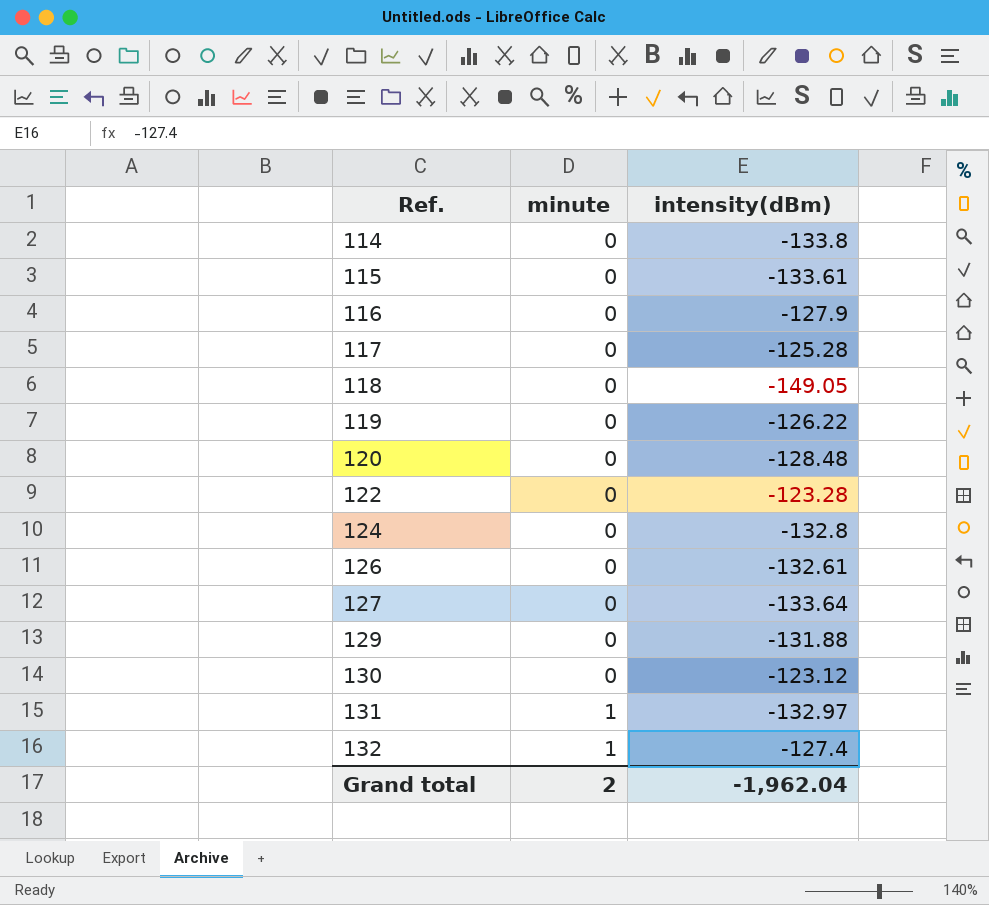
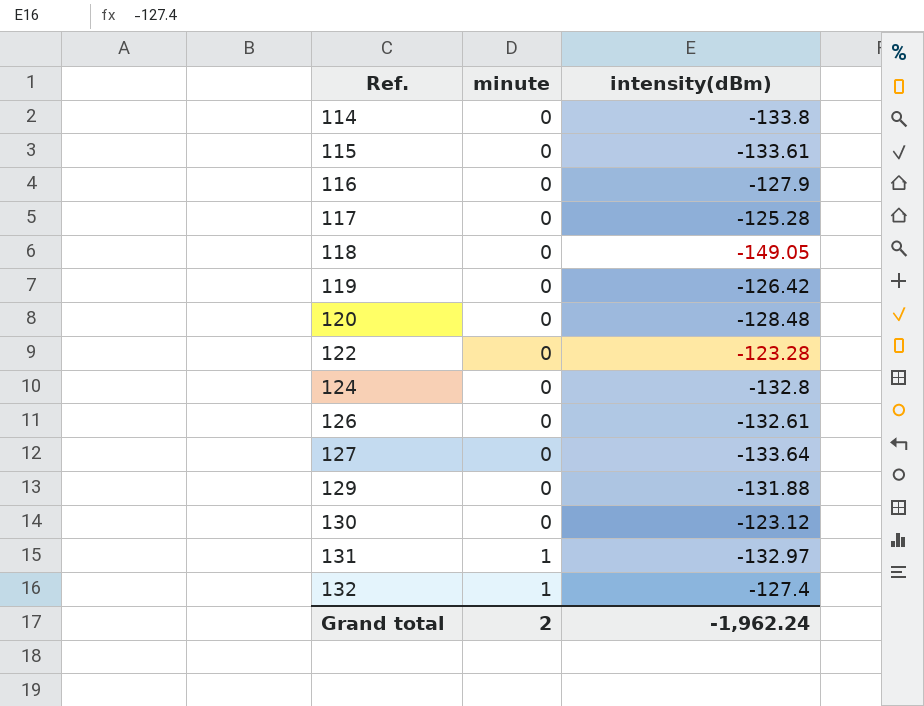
119 | intensity(dBm): -126.22 -> -126.42
Grand total | intensity(dBm): -1,962.04 -> -1,962.24

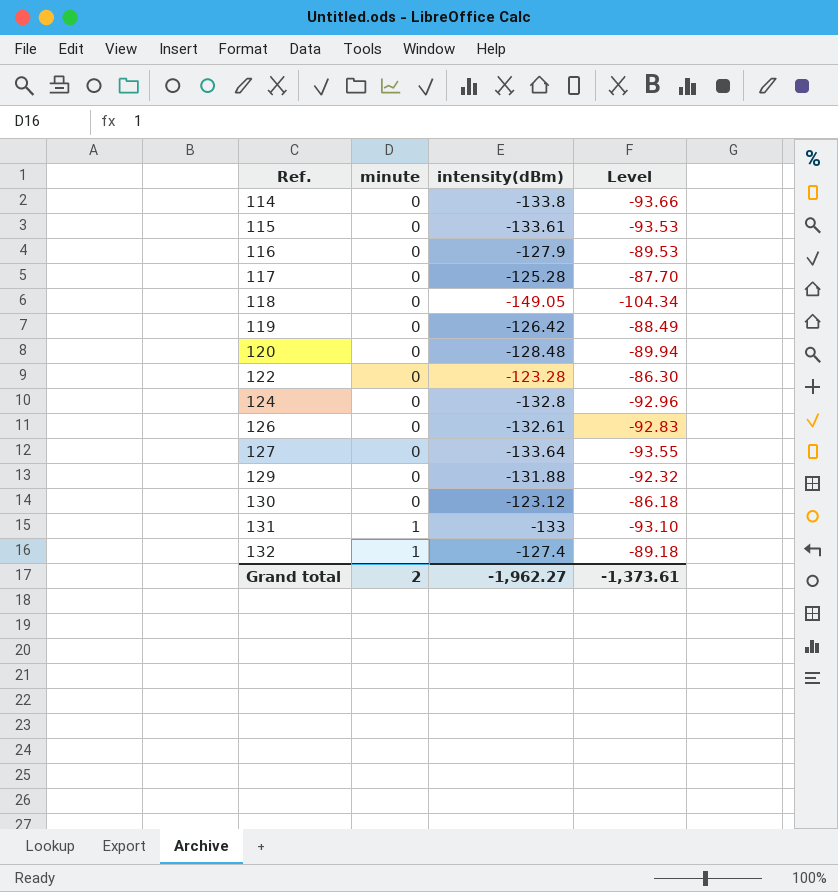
column Level | formula: none -> [intensity(dBm)] * 0.7
131 | intensity(dBm): -132.97 -> -133
Grand total | intensity(dBm): -1,962.24 -> -1,962.27

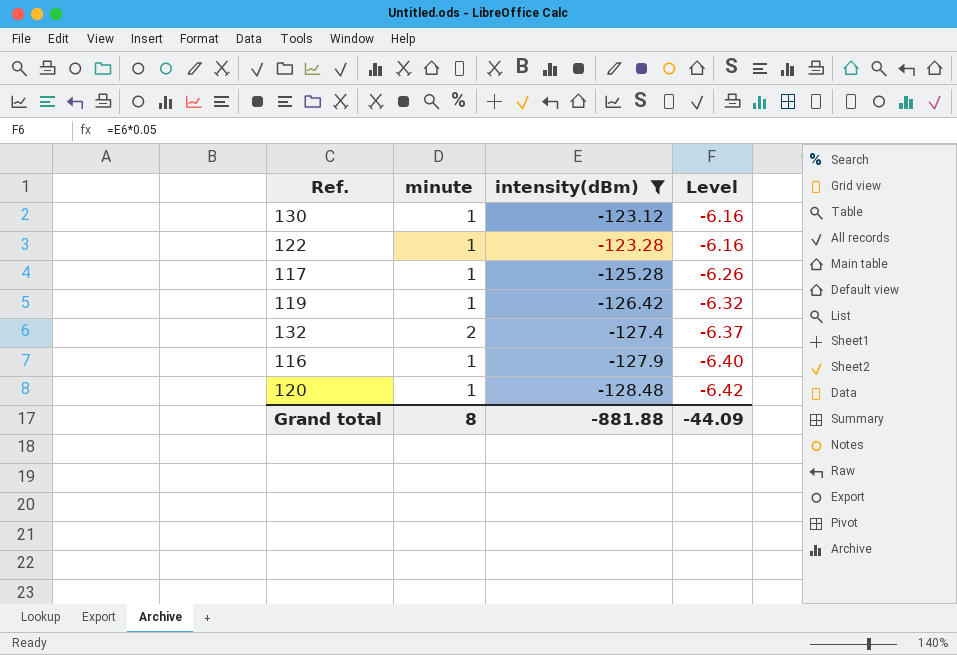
filter: none -> intensity(dBm) >= -128.48
row order: Ref. ascending -> intensity(dBm) descending
column Level | formula: [intensity(dBm)] * 0.7 -> [intensity(dBm)] * 0.05
130 | minute: 0 -> 1
122 | minute: 0 -> 1
117 | minute: 0 -> 1
119 | minute: 0 -> 1
132 | minute: 1 -> 2
116 | minute: 0 -> 1
120 | minute: 0 -> 1
Grand total | minute: 2 -> 8
Grand total | intensity(dBm): -1,962.27 -> -881.88
Grand total | Level: -1,373.61 -> -44.09

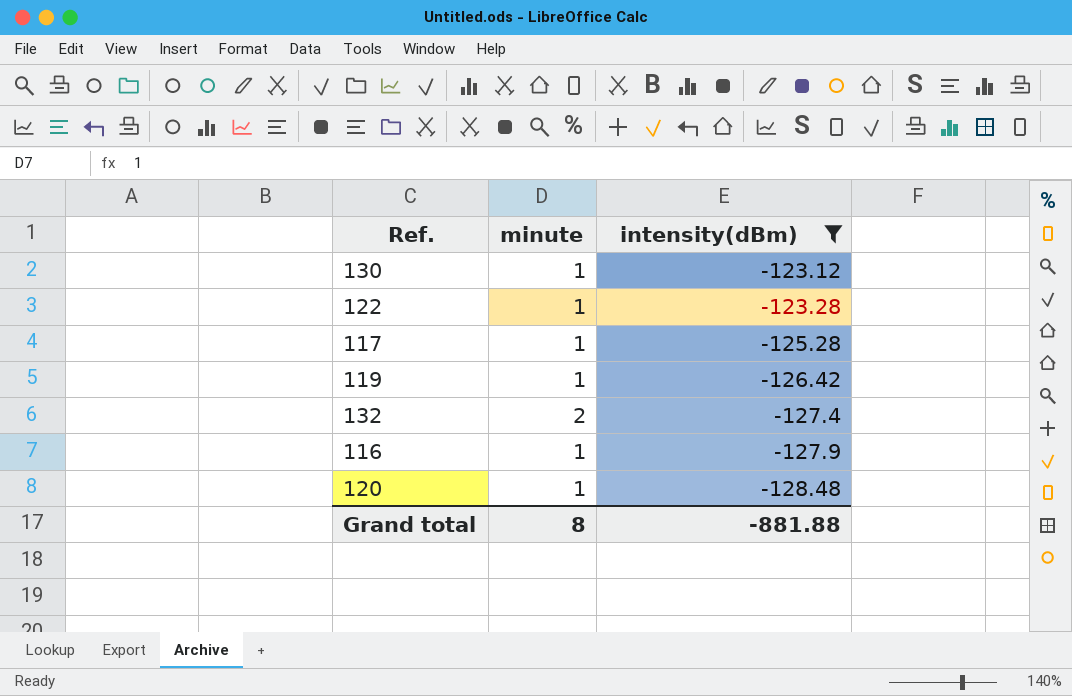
column Level | formula: [intensity(dBm)] * 0.05 -> none

